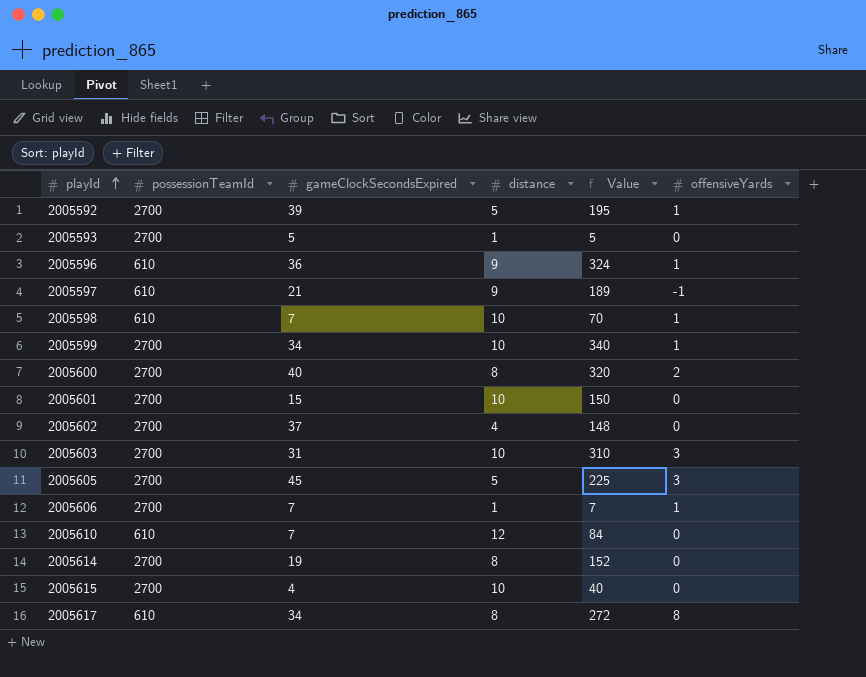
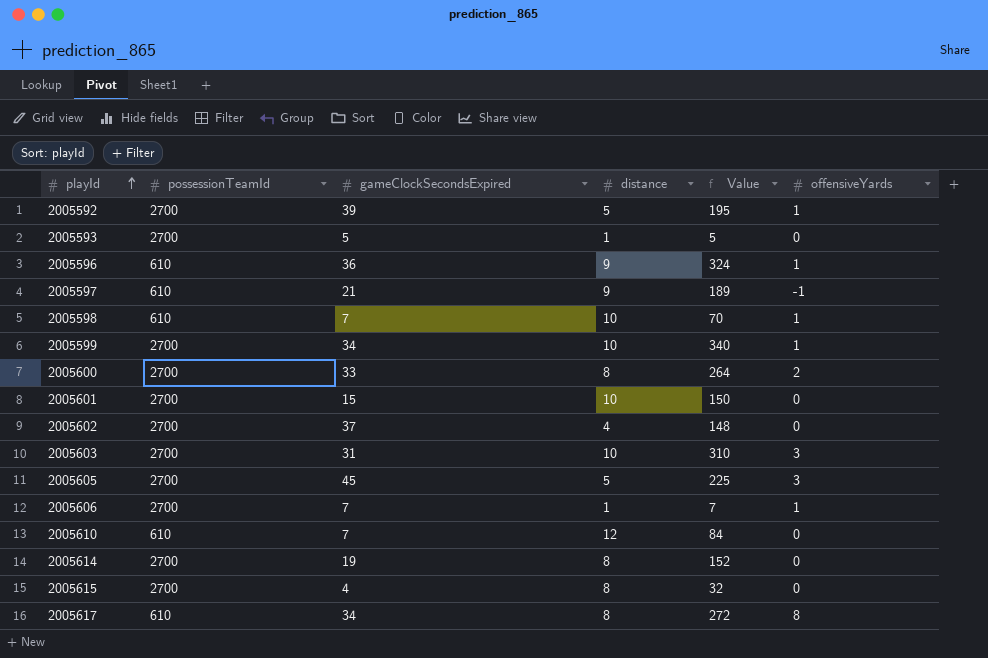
2005600 | gameClockSecondsExpired: 40 -> 33
2005600 | Value: 320 -> 264
2005615 | distance: 10 -> 8
2005615 | Value: 40 -> 32

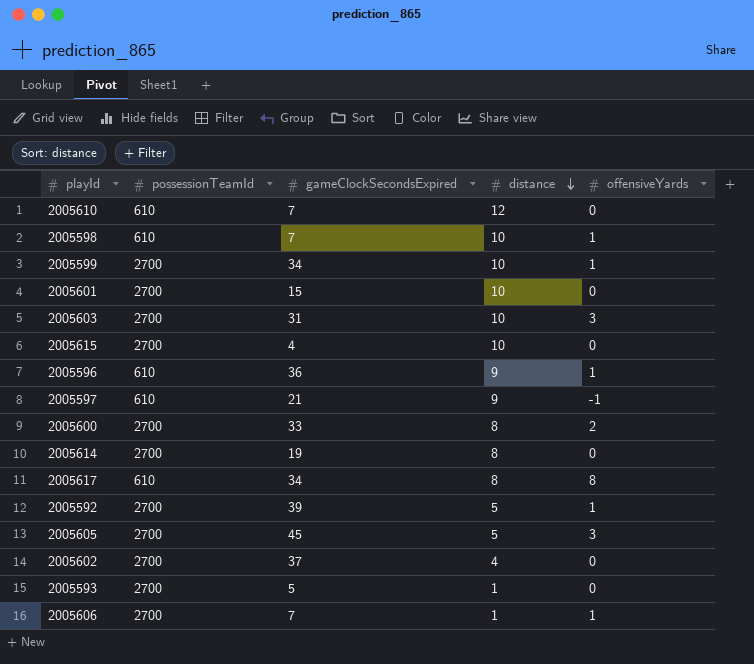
row order: playId ascending -> distance descending
column Value | formula: [gameClockSecondsExpired] * [distance] -> none
2005615 | distance: 8 -> 10

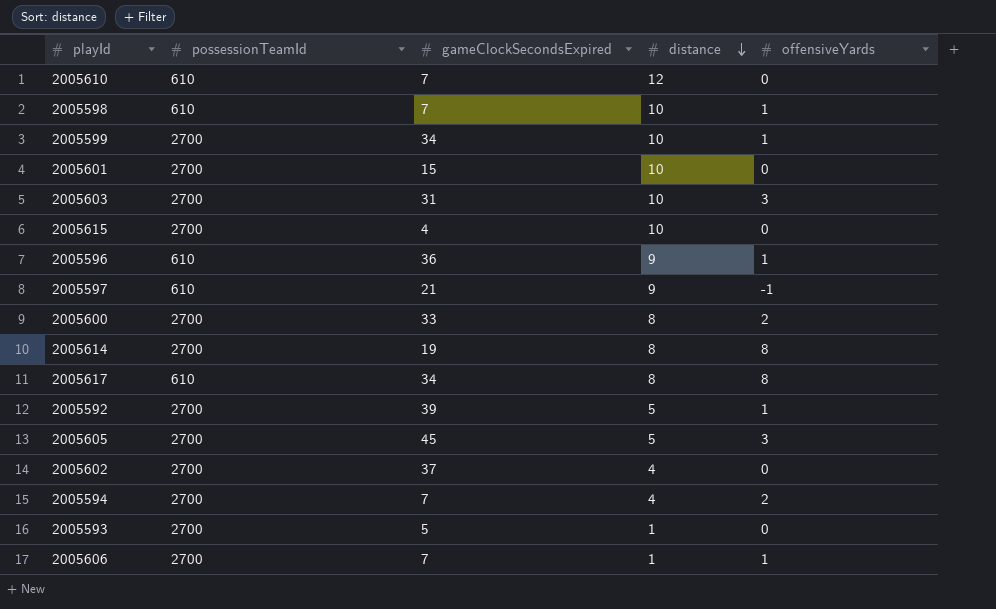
2005614 | offensiveYards: 0 -> 8
row 2005594: none -> 2700 | 7 | 4 | 2

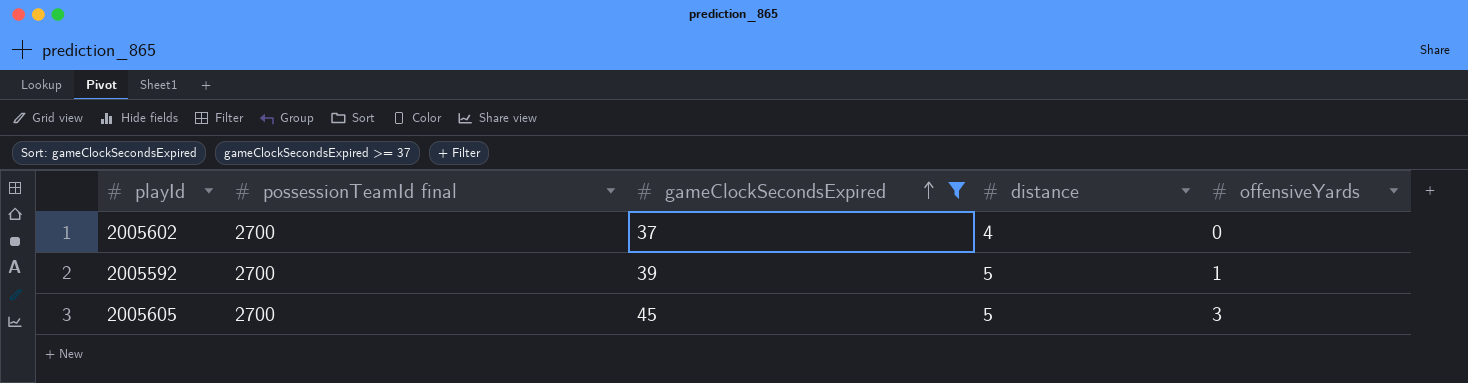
filter: none -> gameClockSecondsExpired >= 37
row order: distance descending -> gameClockSecondsExpired ascending
column name: possessionTeamId -> possessionTeamId final

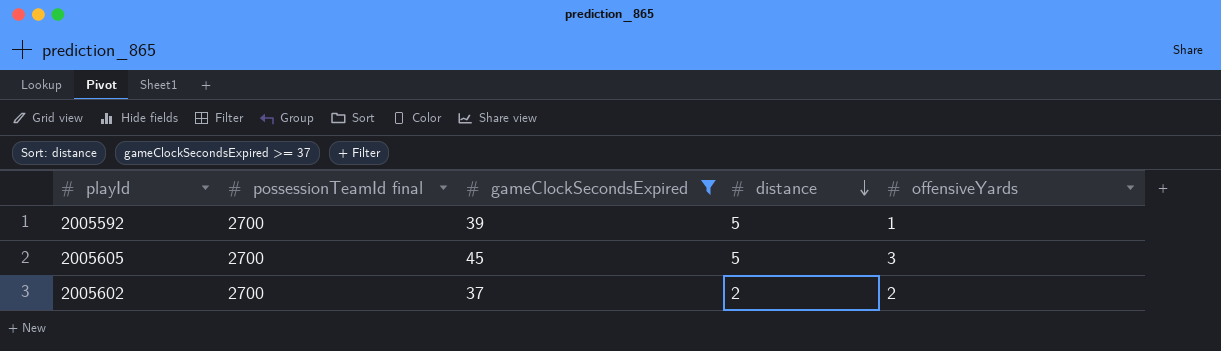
row order: gameClockSecondsExpired ascending -> distance descending
2005602 | distance: 4 -> 2
2005602 | offensiveYards: 0 -> 2

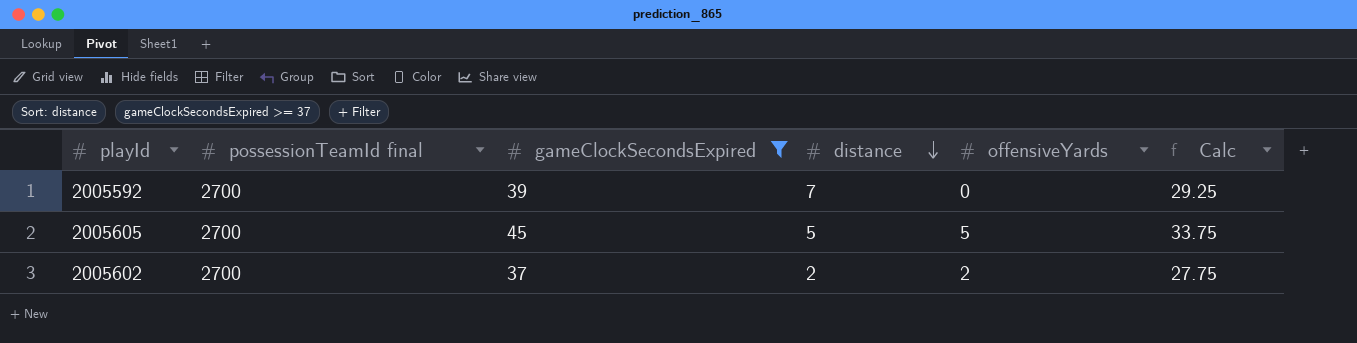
column Calc | formula: none -> [gameClockSecondsExpired] * 0.75
2005592 | distance: 5 -> 7
2005592 | offensiveYards: 1 -> 0
2005605 | offensiveYards: 3 -> 5

